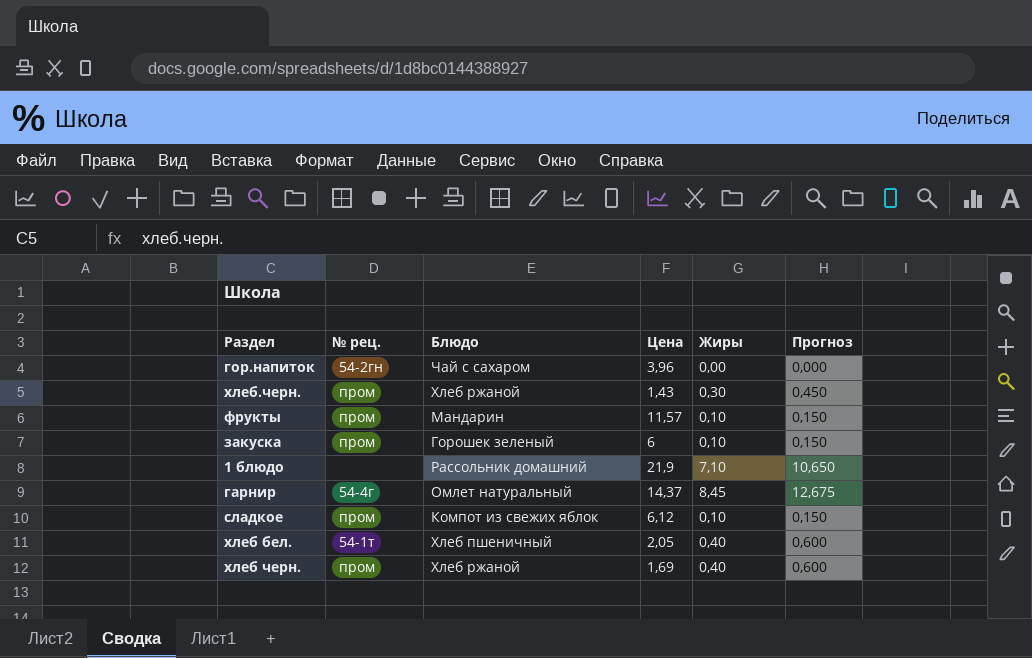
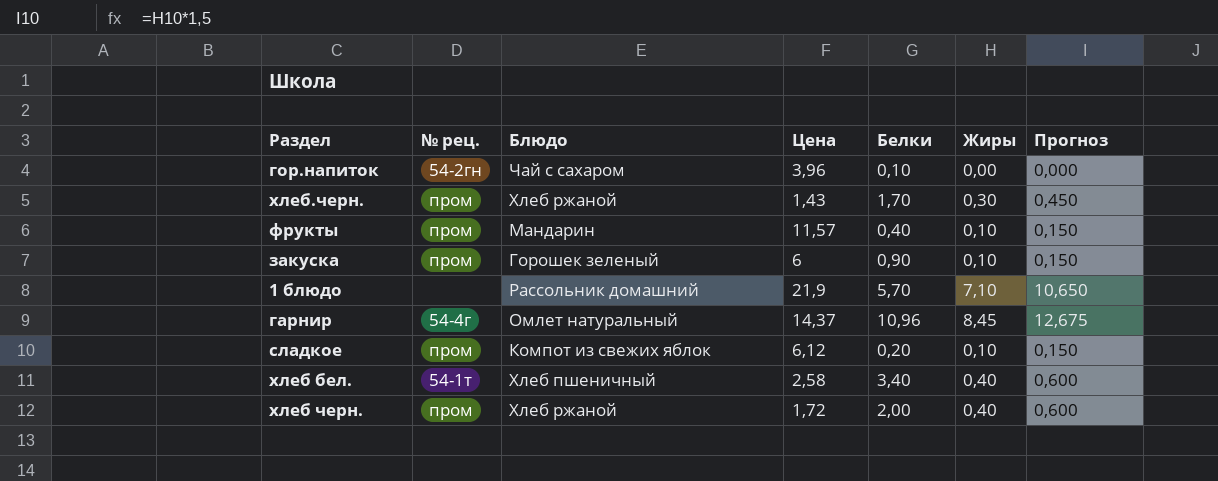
column Белки | position: none -> 5
хлеб бел. | Цена: 2,05 -> 2,58
хлеб черн. | Цена: 1,69 -> 1,72

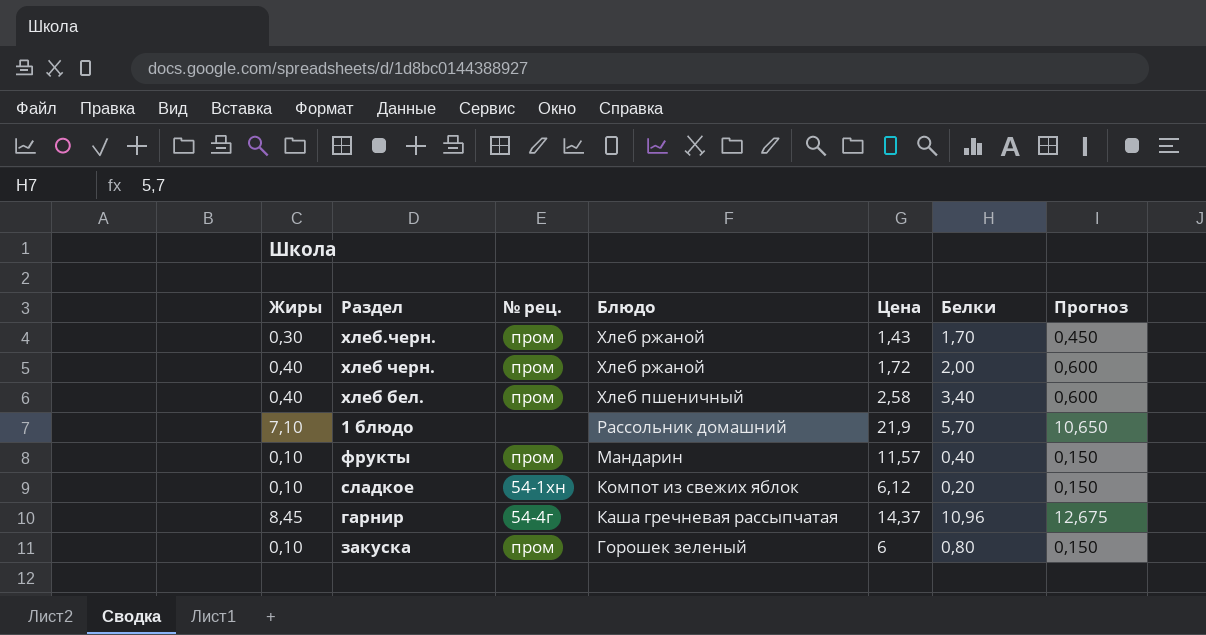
row order: none -> Блюдо descending
column Жиры | position: 6 -> 1
row гор.напиток: 54-2гн | Чай с сахаром | 3,96 | 0,10 | 0,00 | 0,000 -> none
хлеб бел. | № рец.: 54-1т -> пром
сладкое | № рец.: пром -> 54-1хн
гарнир | Блюдо: Омлет натуральный -> Каша гречневая рассыпчатая
закуска | Белки: 0,90 -> 0,80

